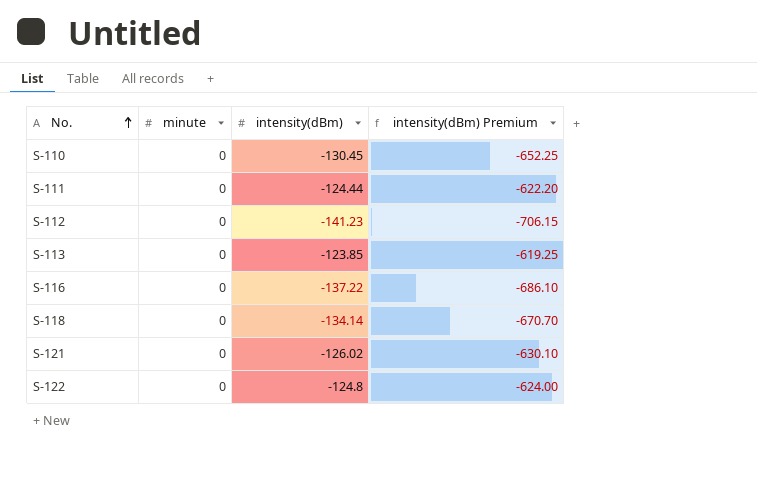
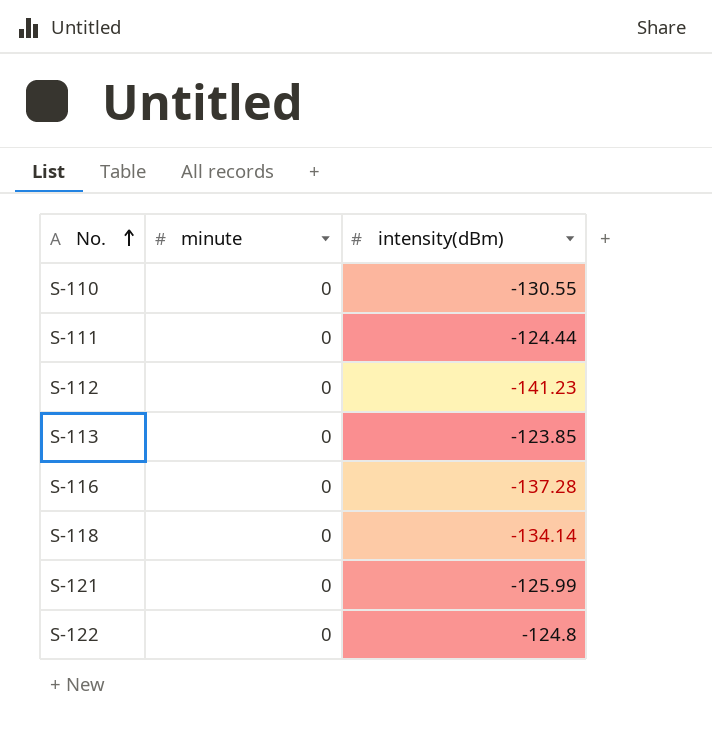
column intensity(dBm) Premium | formula: [intensity(dBm)] * 5 -> none
S-110 | intensity(dBm): -130.45 -> -130.55
S-116 | intensity(dBm): -137.22 -> -137.28
S-121 | intensity(dBm): -126.02 -> -125.99

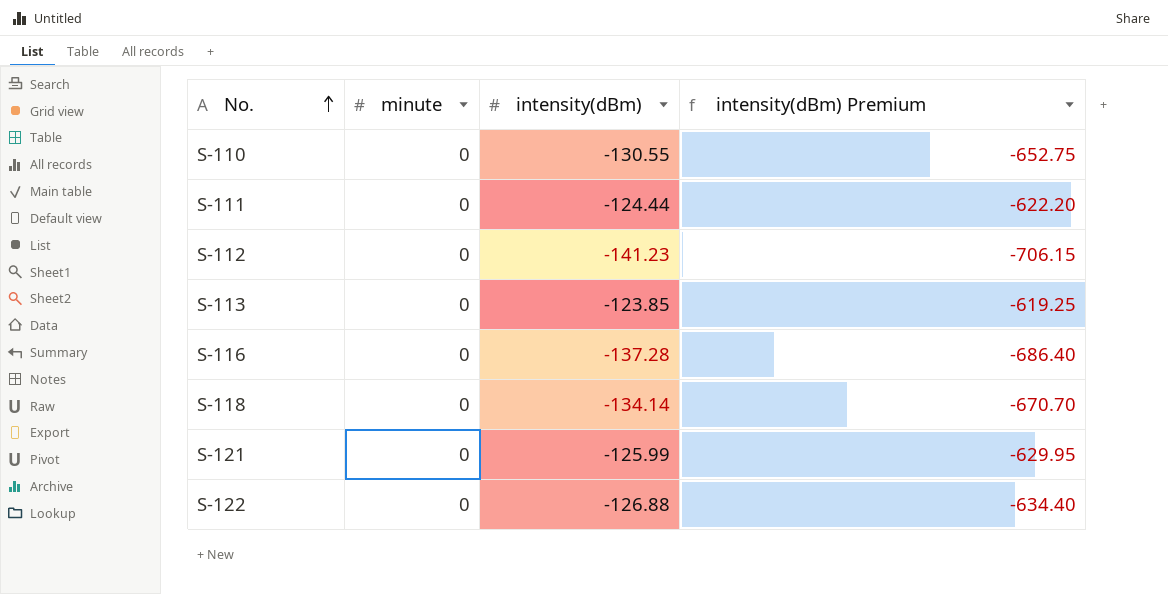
column intensity(dBm) Premium | formula: none -> [intensity(dBm)] * 5
S-122 | intensity(dBm): -124.8 -> -126.88

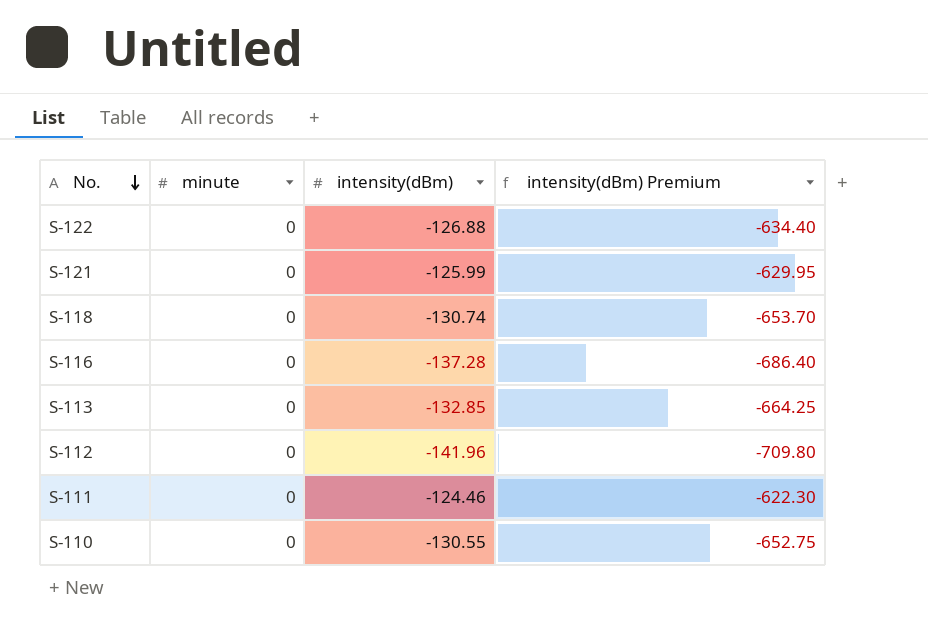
row order: No. ascending -> No. descending
S-118 | intensity(dBm): -134.14 -> -130.74
S-118 | intensity(dBm) Premium: -670.70 -> -653.70
S-113 | intensity(dBm): -123.85 -> -132.85
S-113 | intensity(dBm) Premium: -619.25 -> -664.25
S-112 | intensity(dBm): -141.23 -> -141.96
S-112 | intensity(dBm) Premium: -706.15 -> -709.80
S-111 | intensity(dBm): -124.44 -> -124.46
S-111 | intensity(dBm) Premium: -622.20 -> -622.30

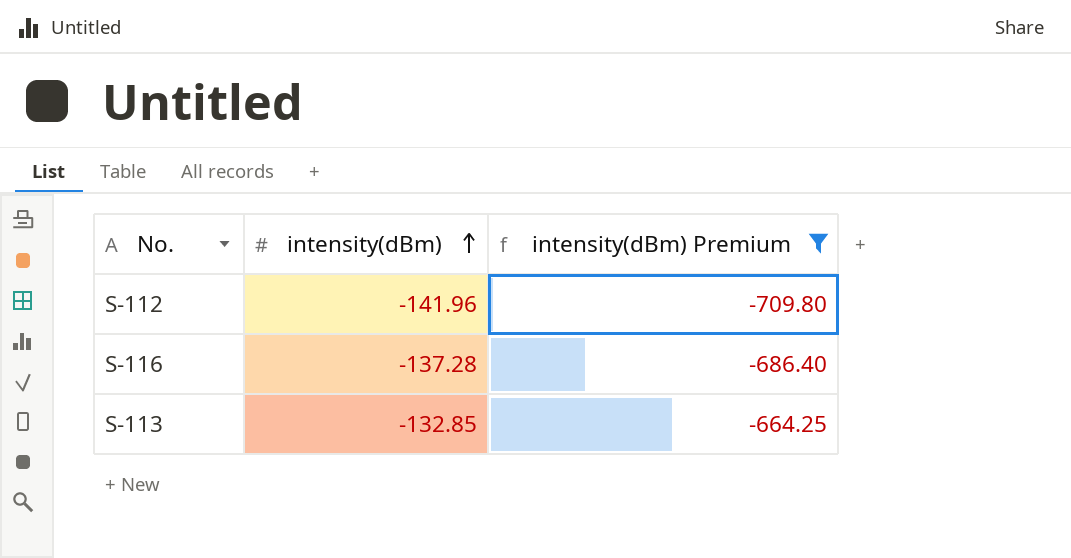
filter: none -> intensity(dBm) Premium <= -664.25
row order: No. descending -> intensity(dBm) ascending
column minute | position: 2 -> none

